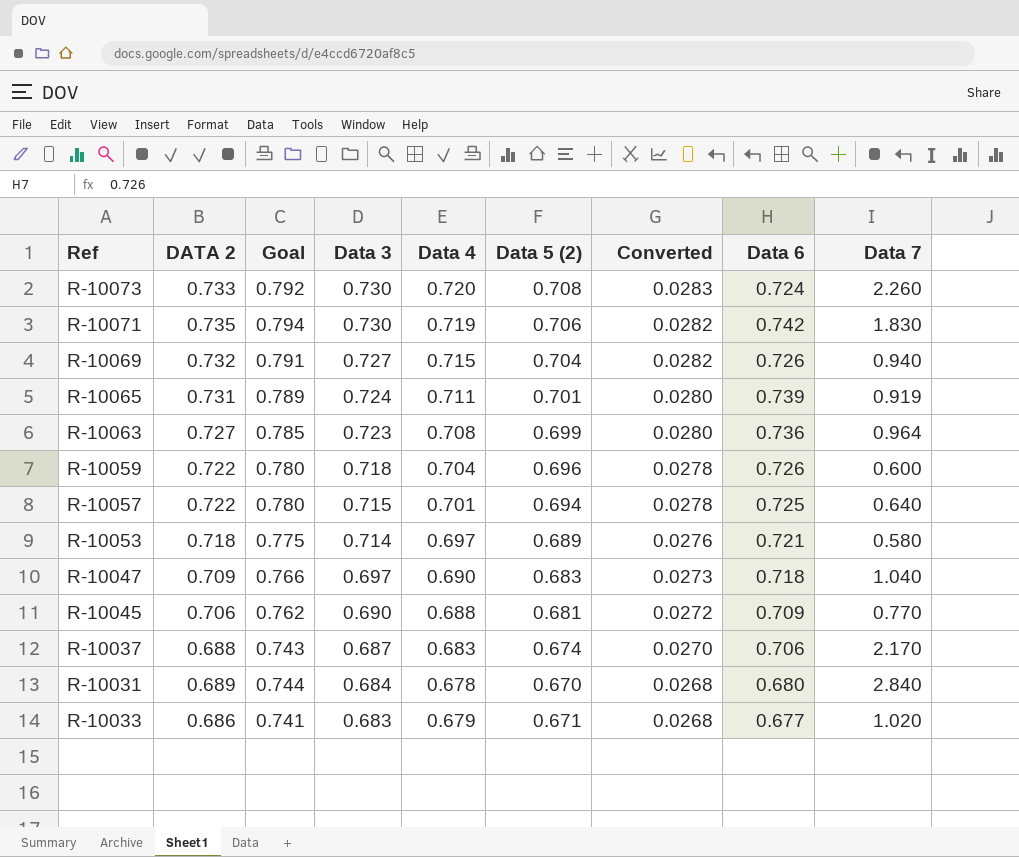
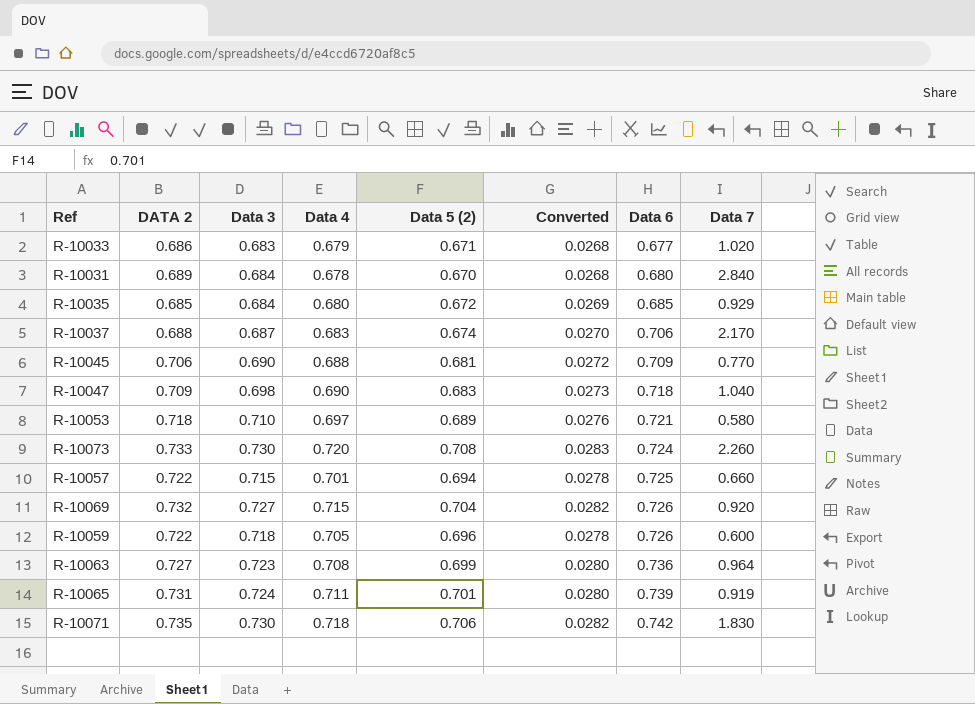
row order: Data 3 descending -> Data 6 ascending
column Goal | formula: [DATA 2] * 1.08 -> none
row R-10035: none -> 0.685 | 0.684 | 0.680 | 0.672 | 0.0269 | 0.685 | 0.929
R-10047 | Data 3: 0.697 -> 0.698
R-10053 | Data 3: 0.714 -> 0.710
R-10057 | Data 7: 0.640 -> 0.660
R-10069 | Data 7: 0.940 -> 0.920
R-10059 | Data 4: 0.704 -> 0.705
R-10071 | Data 4: 0.719 -> 0.718

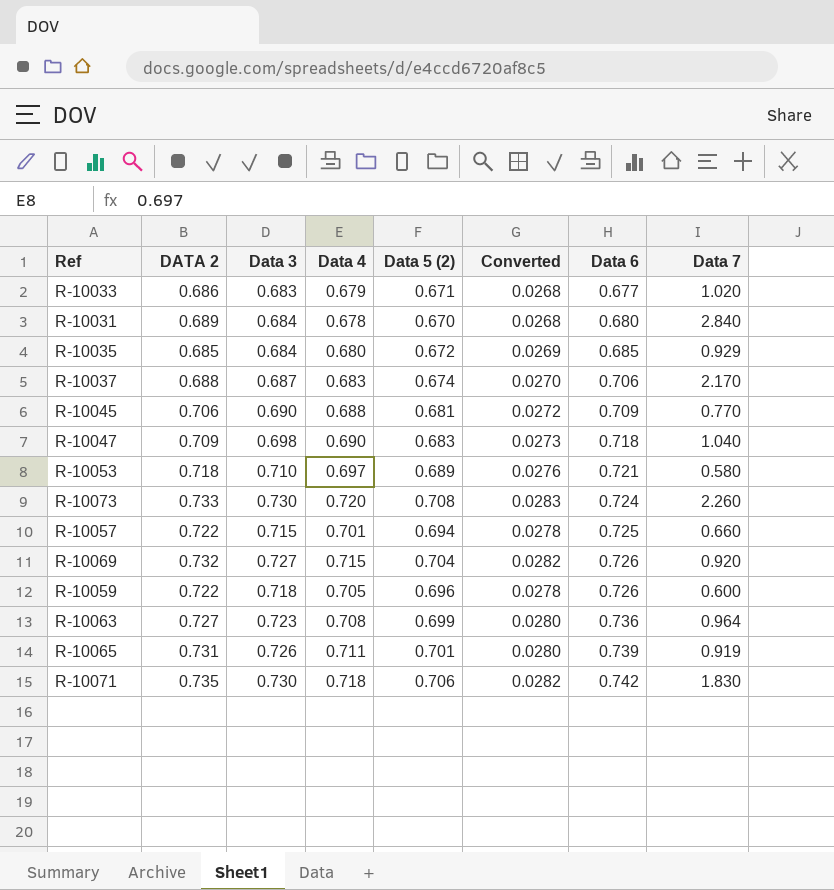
R-10065 | Data 3: 0.724 -> 0.726

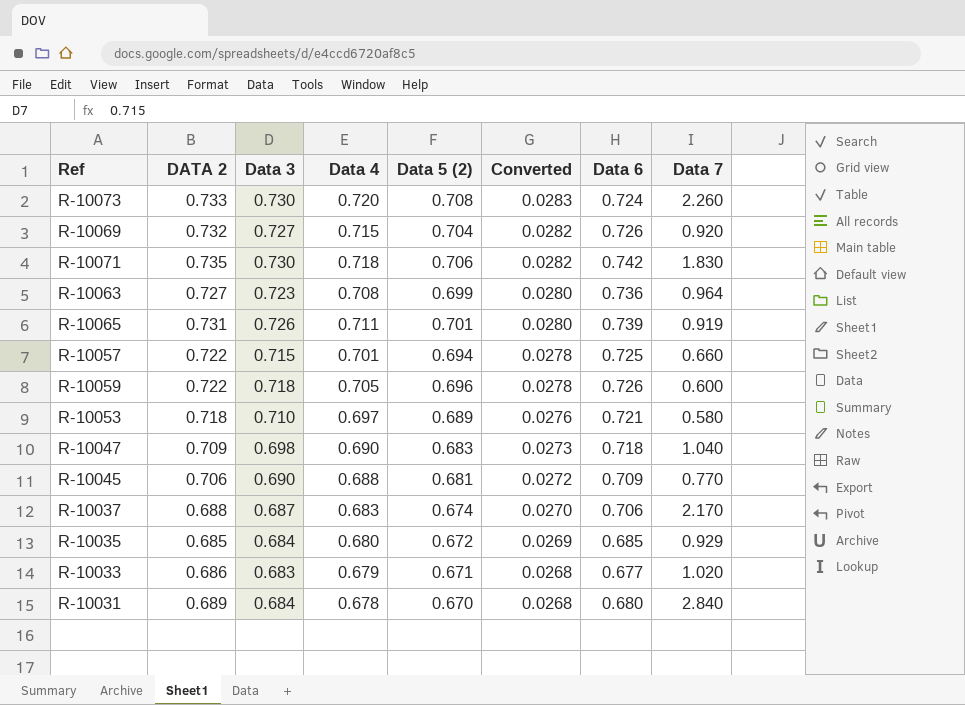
row order: Data 6 ascending -> Converted descending

